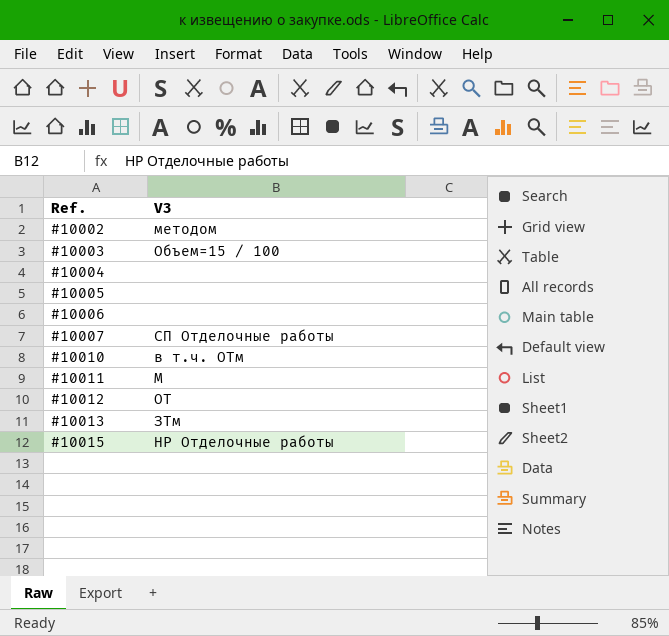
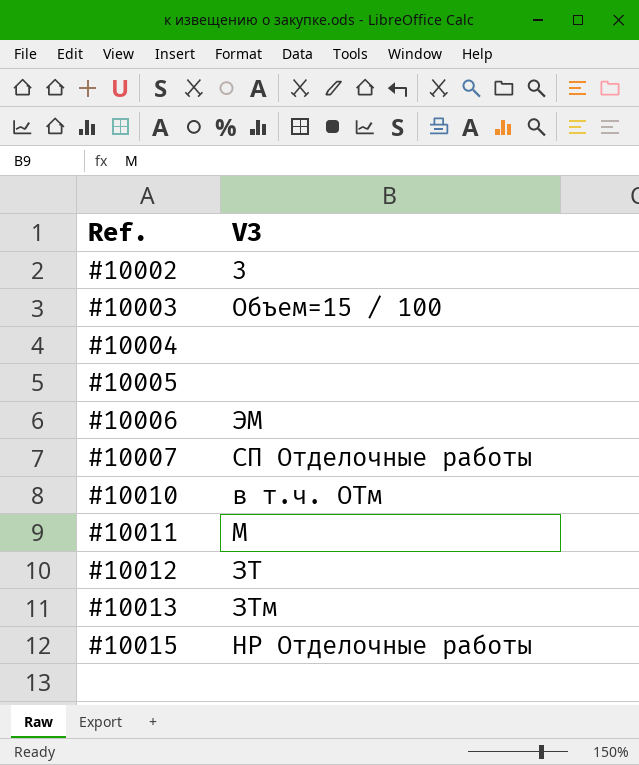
#10002 | V3: методом -> 3
#10006 | V3: none -> ЭМ
#10012 | V3: ОТ -> ЗТ

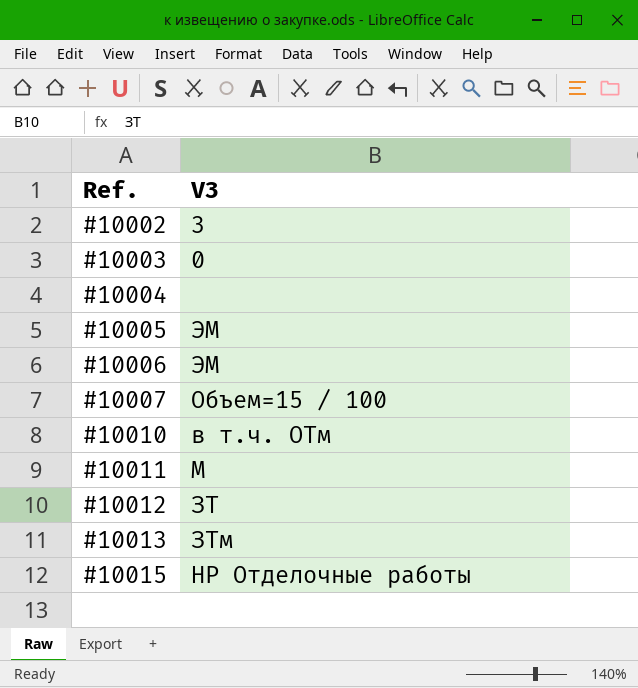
#10003 | V3: Объем=15 / 100 -> 0
#10005 | V3: none -> ЭМ
#10007 | V3: СП Отделочные работы -> Объем=15 / 100

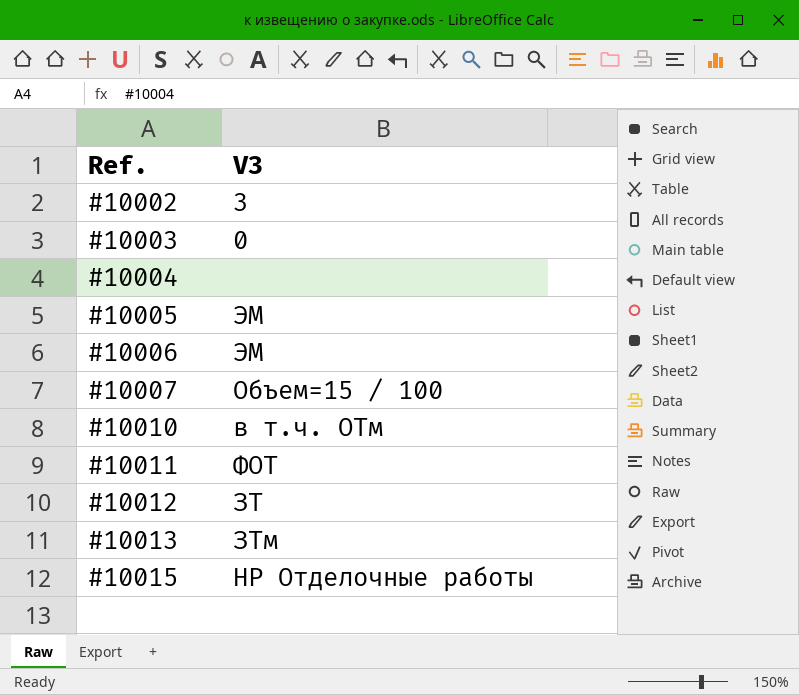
#10011 | V3: М -> ФОТ

